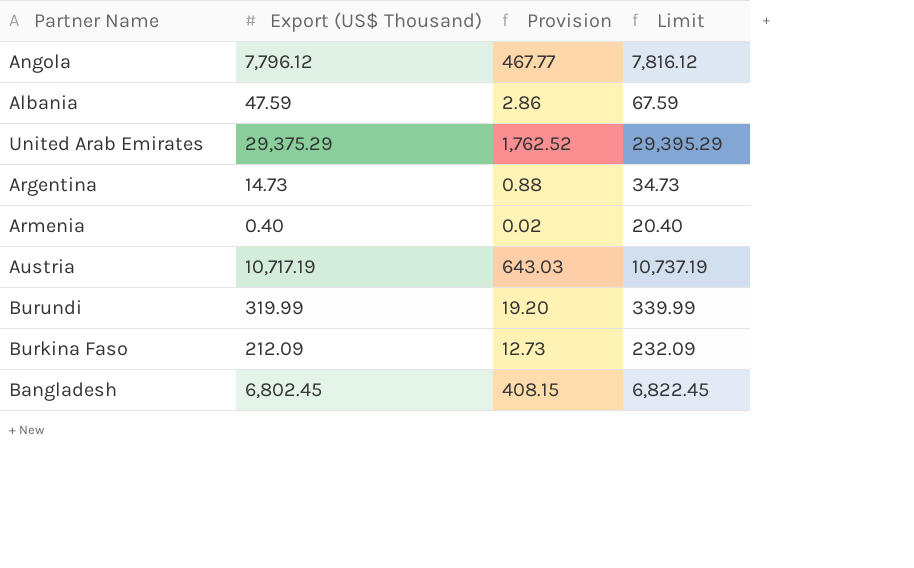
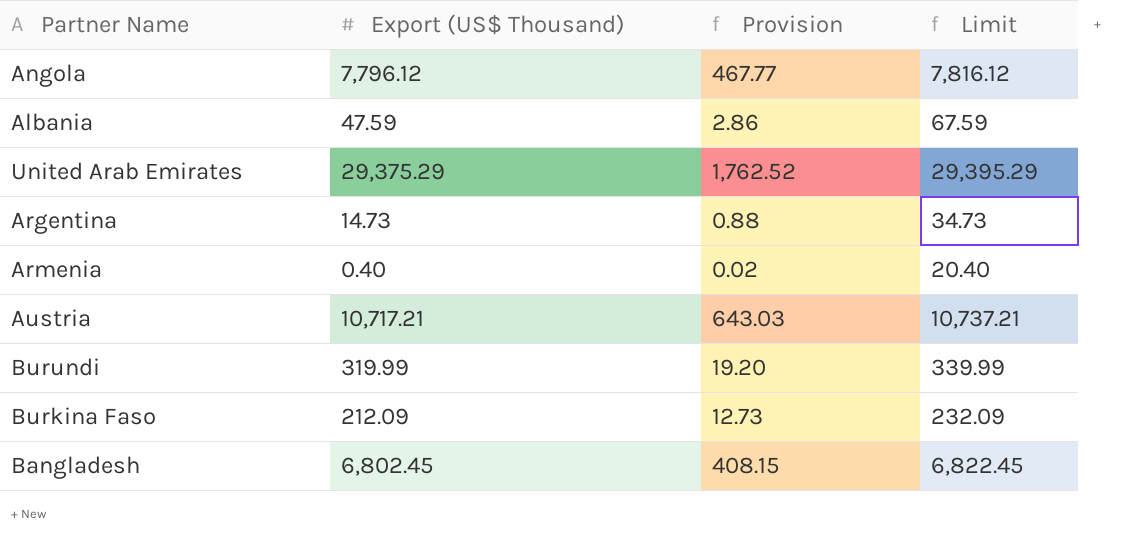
Austria | Export (US$ Thousand): 10,717.19 -> 10,717.21
Austria | Limit: 10,737.19 -> 10,737.21

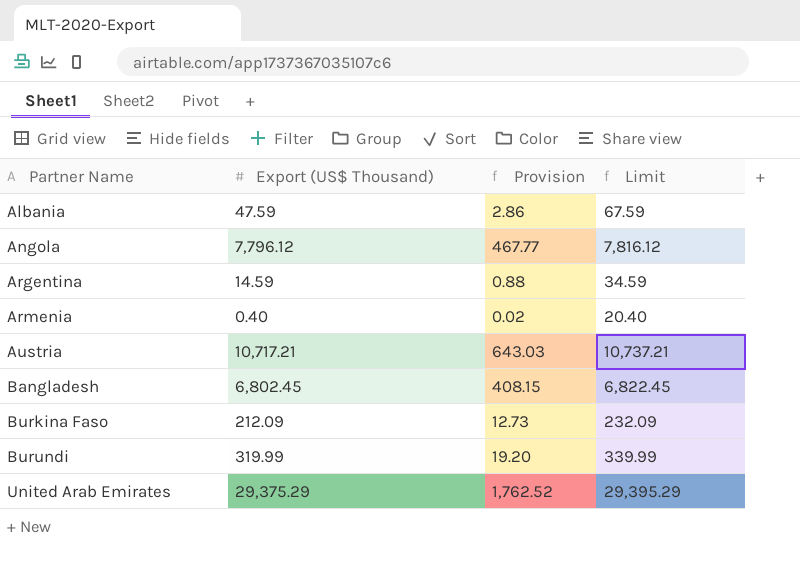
row order: none -> Partner Name ascending
Argentina | Export (US$ Thousand): 14.73 -> 14.59
Argentina | Limit: 34.73 -> 34.59

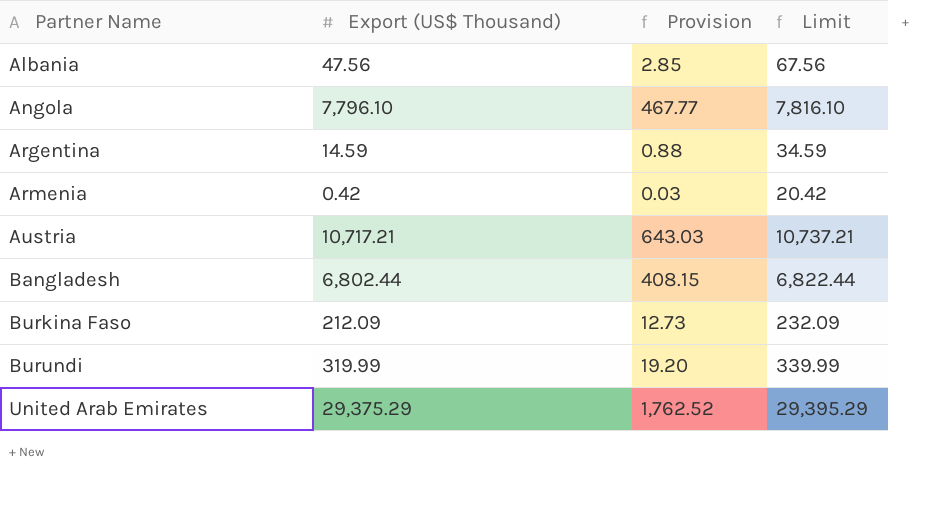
Albania | Export (US$ Thousand): 47.59 -> 47.56
Albania | Provision: 2.86 -> 2.85
Albania | Limit: 67.59 -> 67.56
Angola | Export (US$ Thousand): 7,796.12 -> 7,796.10
Angola | Limit: 7,816.12 -> 7,816.10
Armenia | Export (US$ Thousand): 0.40 -> 0.42
Armenia | Provision: 0.02 -> 0.03
Armenia | Limit: 20.40 -> 20.42
Bangladesh | Export (US$ Thousand): 6,802.45 -> 6,802.44
Bangladesh | Limit: 6,822.45 -> 6,822.44

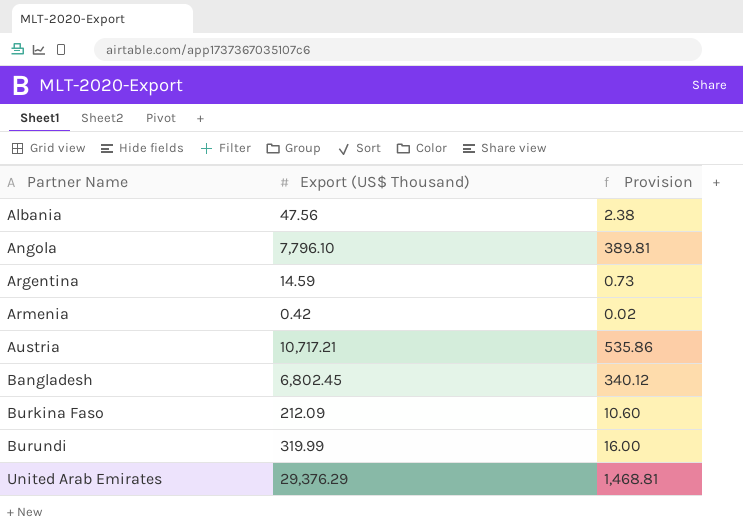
column Limit | formula: [Export (US$ Thousand)] + 20 -> none
column Provision | formula: [Export (US$ Thousand)] * 0.06 -> [Export (US$ Thousand)] * 0.05
Bangladesh | Export (US$ Thousand): 6,802.44 -> 6,802.45
United Arab Emirates | Export (US$ Thousand): 29,375.29 -> 29,376.29

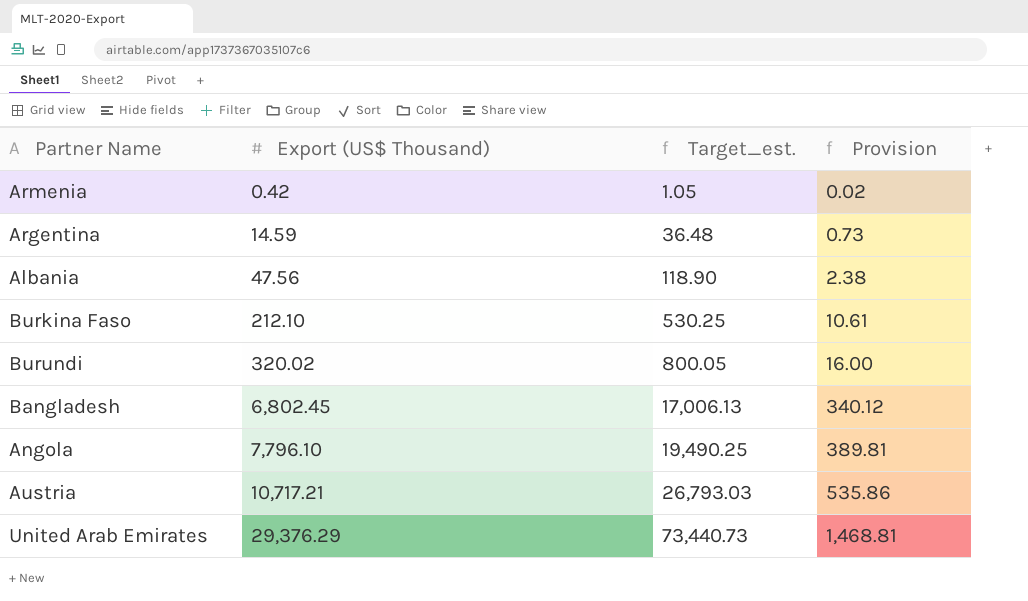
row order: Partner Name ascending -> Export (US$ Thousand) ascending
column Target_est. | formula: none -> [Export (US$ Thousand)] * 2.5
Burkina Faso | Export (US$ Thousand): 212.09 -> 212.10
Burkina Faso | Provision: 10.60 -> 10.61
Burundi | Export (US$ Thousand): 319.99 -> 320.02

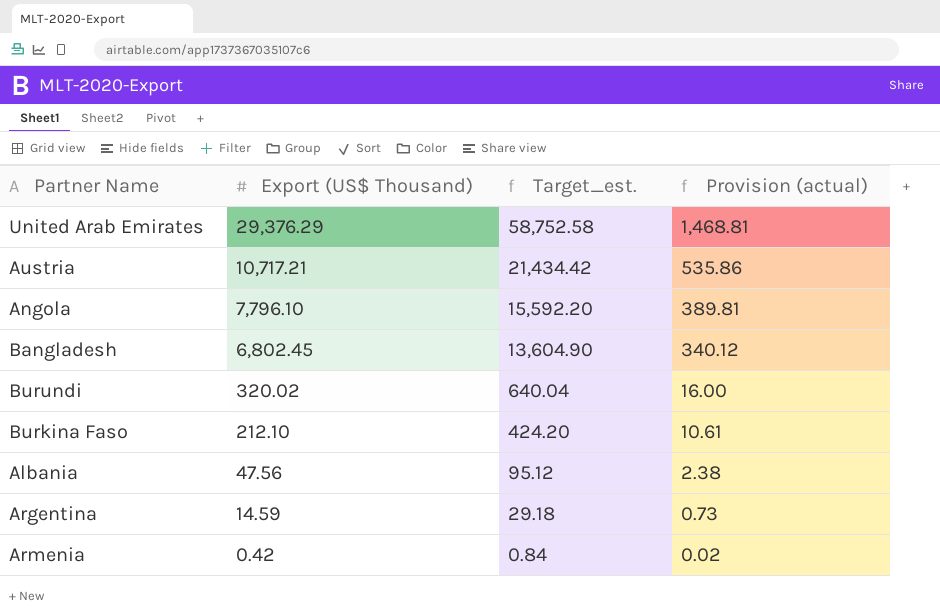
row order: Export (US$ Thousand) ascending -> Export (US$ Thousand) descending
column Target_est. | formula: [Export (US$ Thousand)] * 2.5 -> [Export (US$ Thousand)] * 2
column name: Provision -> Provision (actual)

